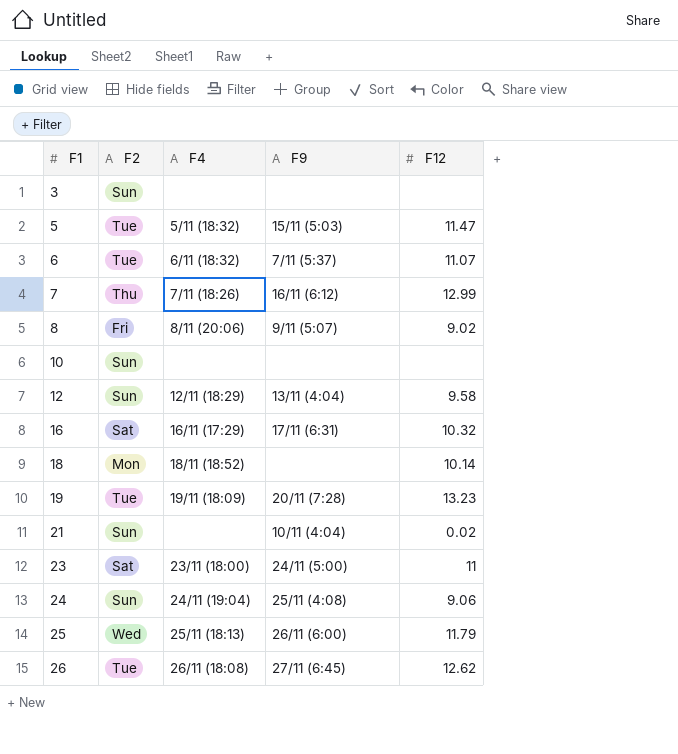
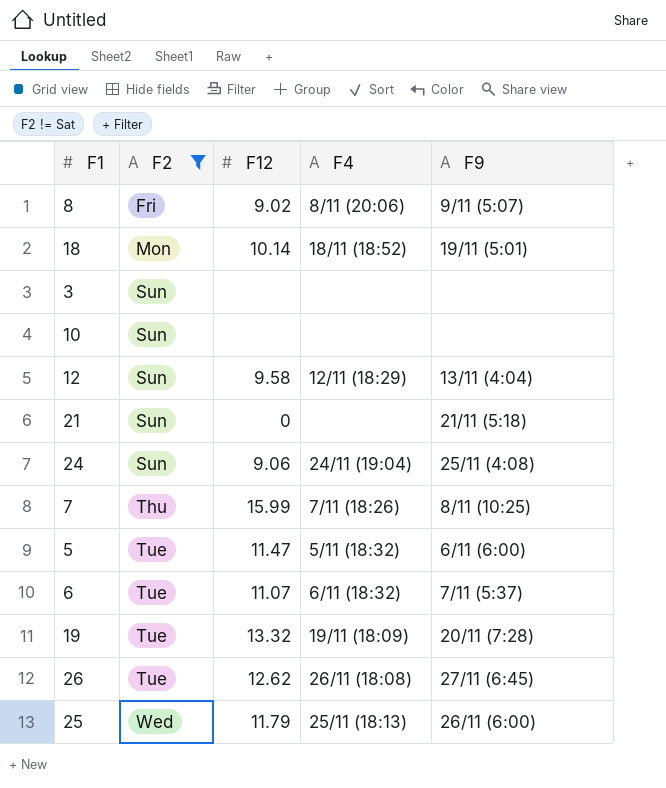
filter: none -> F2 != Sat
row order: F1 ascending -> F2 ascending
column F12 | position: 5 -> 3
18 | F9: none -> 19/11 (5:01)
21 | F12: 0.02 -> 0
21 | F9: 10/11 (4:04) -> 21/11 (5:18)
7 | F12: 12.99 -> 15.99
7 | F9: 16/11 (6:12) -> 8/11 (10:25)
5 | F9: 15/11 (5:03) -> 6/11 (6:00)
19 | F12: 13.23 -> 13.32

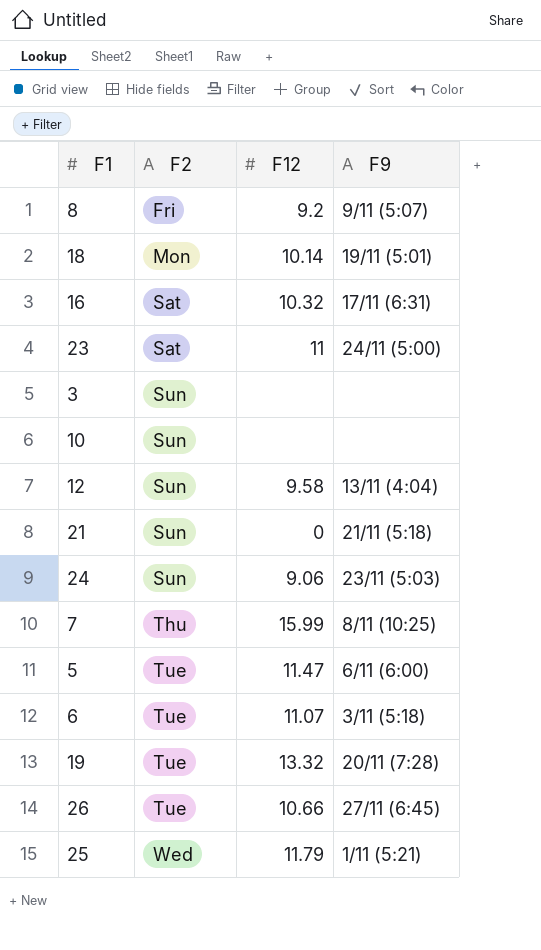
filter: F2 != Sat -> none
column F4 | position: 4 -> none
8 | F12: 9.02 -> 9.2
24 | F9: 25/11 (4:08) -> 23/11 (5:03)
6 | F9: 7/11 (5:37) -> 3/11 (5:18)
26 | F12: 12.62 -> 10.66
25 | F9: 26/11 (6:00) -> 1/11 (5:21)

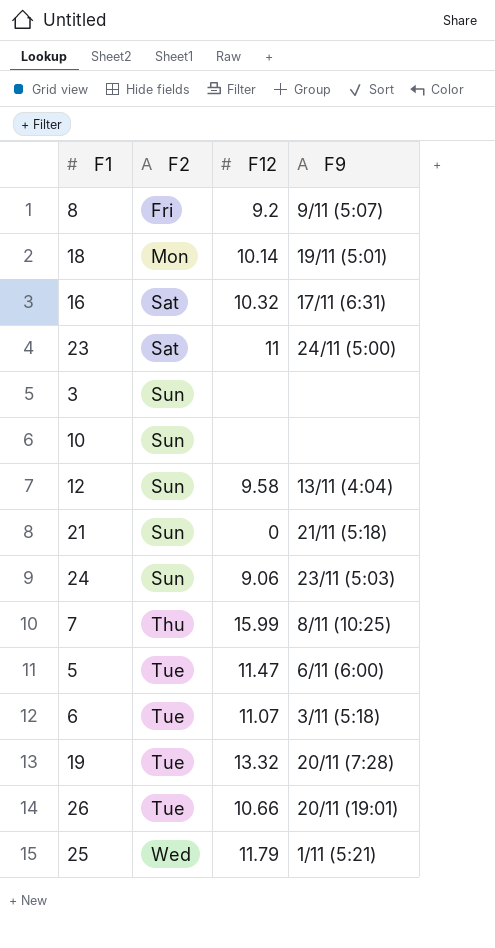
26 | F9: 27/11 (6:45) -> 20/11 (19:01)

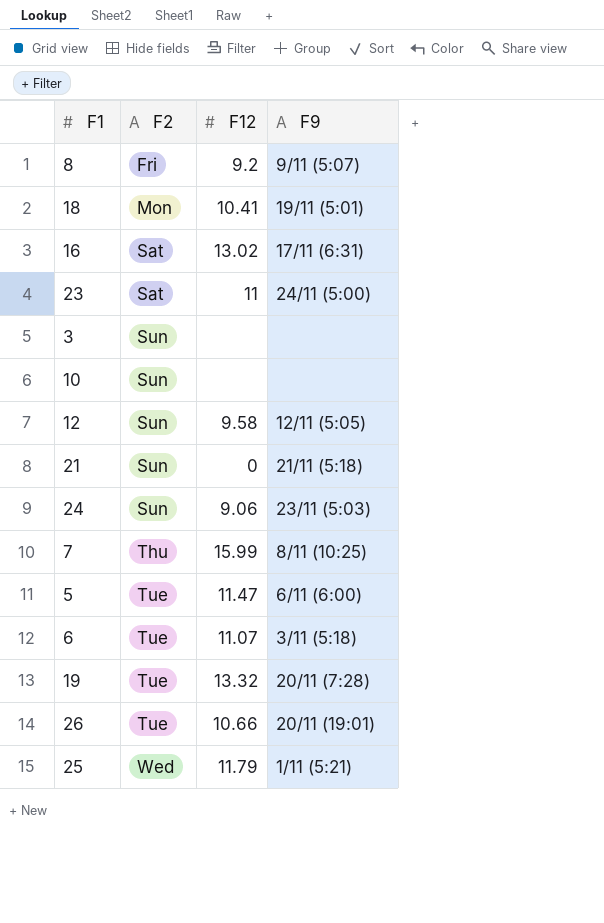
18 | F12: 10.14 -> 10.41
16 | F12: 10.32 -> 13.02
12 | F9: 13/11 (4:04) -> 12/11 (5:05)

